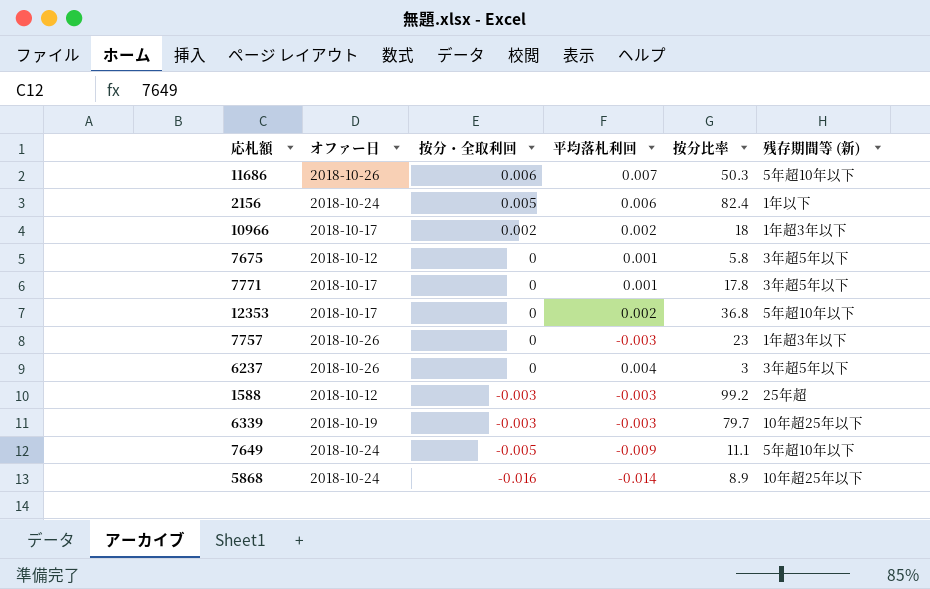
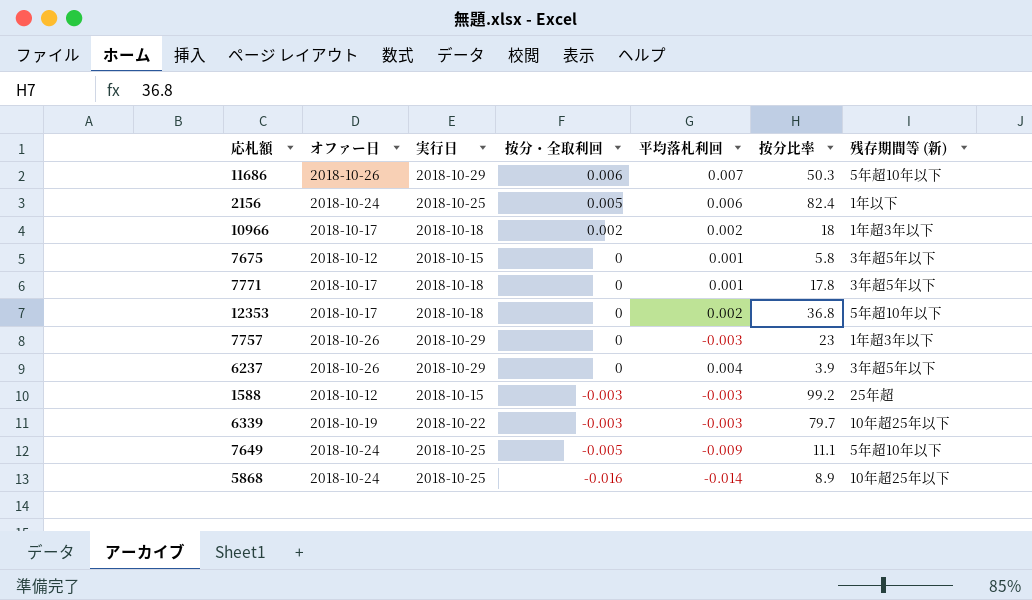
column 実行日 | position: none -> 3
6237 | 按分比率: 3 -> 3.9

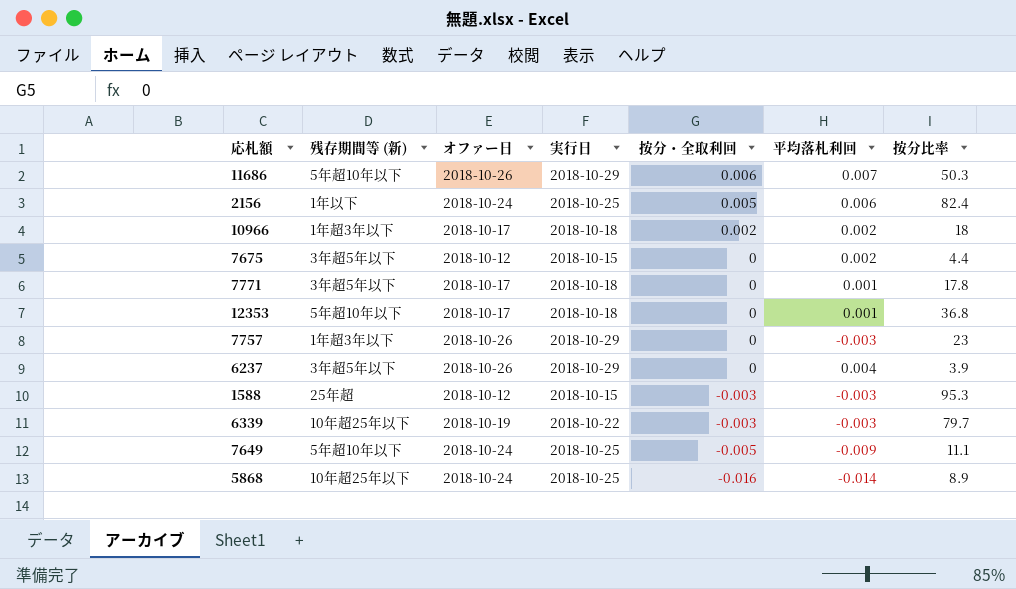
column 残存期間等 (新) | position: 7 -> 2
7675 | 平均落札利回: 0.001 -> 0.002
7675 | 按分比率: 5.8 -> 4.4
12353 | 平均落札利回: 0.002 -> 0.001
1588 | 按分比率: 99.2 -> 95.3

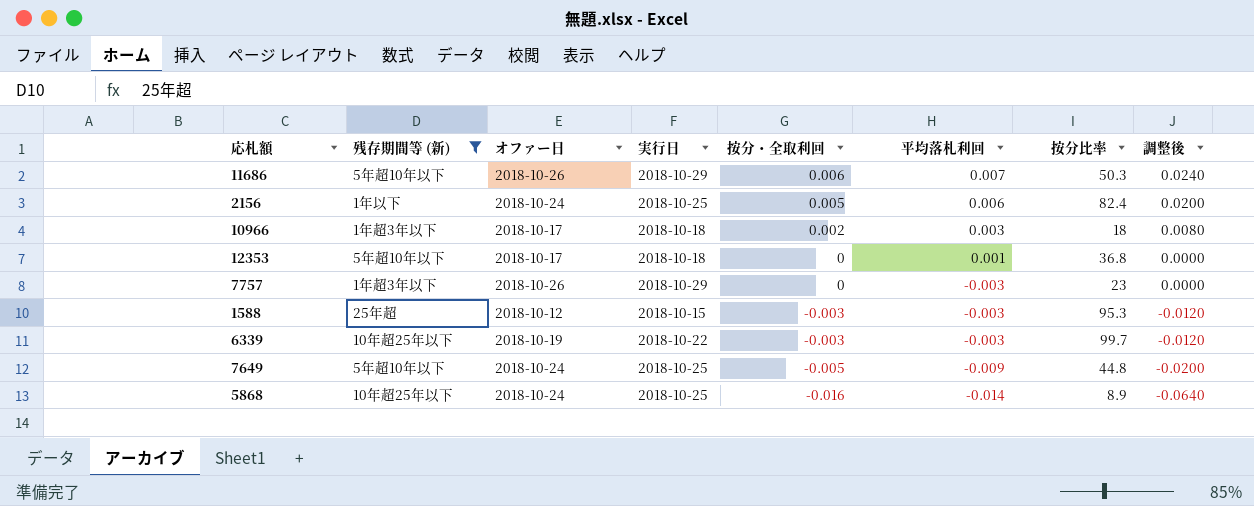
filter: none -> 残存期間等 (新) != 3年超5年以下
column 調整後 | formula: none -> [按分・全取利回] * 4
10966 | 平均落札利回: 0.002 -> 0.003
6339 | 按分比率: 79.7 -> 99.7
7649 | 按分比率: 11.1 -> 44.8

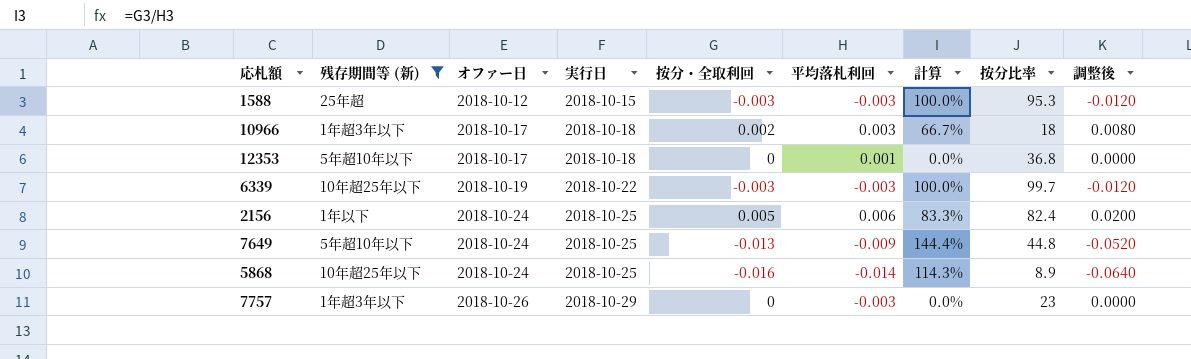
row order: 按分・全取利回 descending -> オファー日 ascending
column 計算 | formula: none -> [按分・全取利回] / [平均落札利回]
row 11686: 5年超10年以下 | 2018-10-26 | 2018-10-29 | 0.006 | 0.007 | 50.3 | 0.0240 -> none
7649 | 按分・全取利回: -0.005 -> -0.013
7649 | 調整後: -0.0200 -> -0.0520

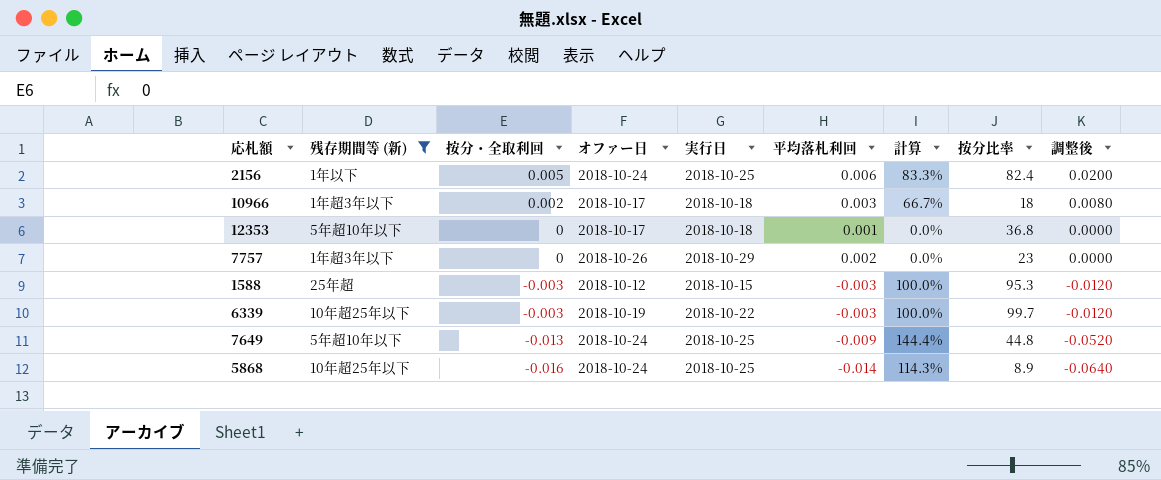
row order: オファー日 ascending -> 按分・全取利回 descending
column 按分・全取利回 | position: 5 -> 3
7757 | 平均落札利回: -0.003 -> 0.002

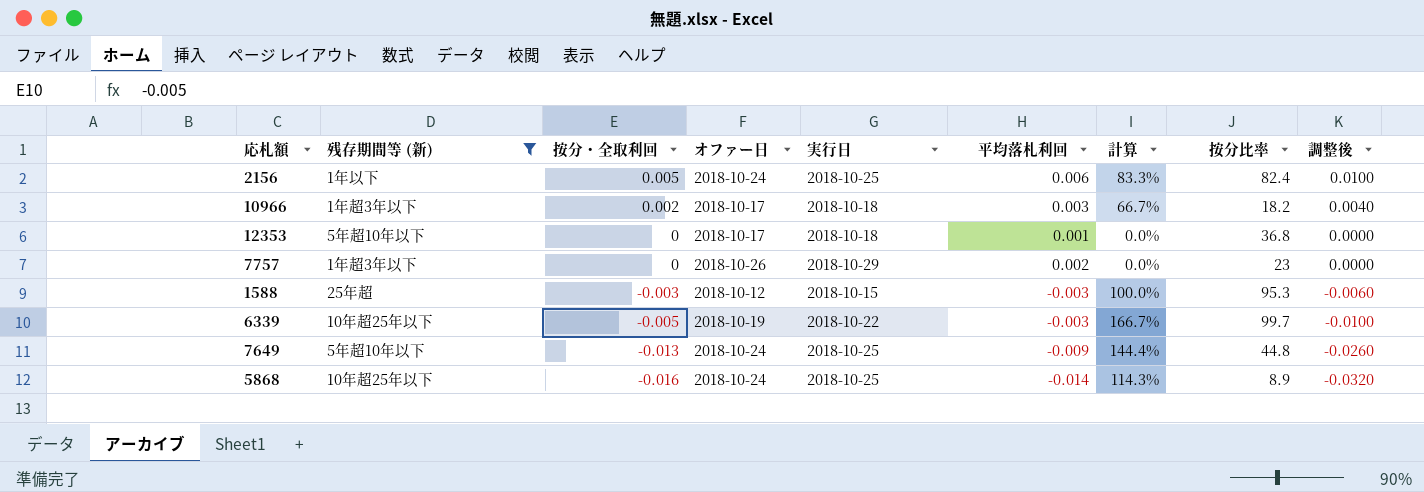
column 調整後 | formula: [按分・全取利回] * 4 -> [按分・全取利回] * 2
10966 | 按分比率: 18 -> 18.2
6339 | 按分・全取利回: -0.003 -> -0.005
6339 | 計算: 100.0% -> 166.7%

